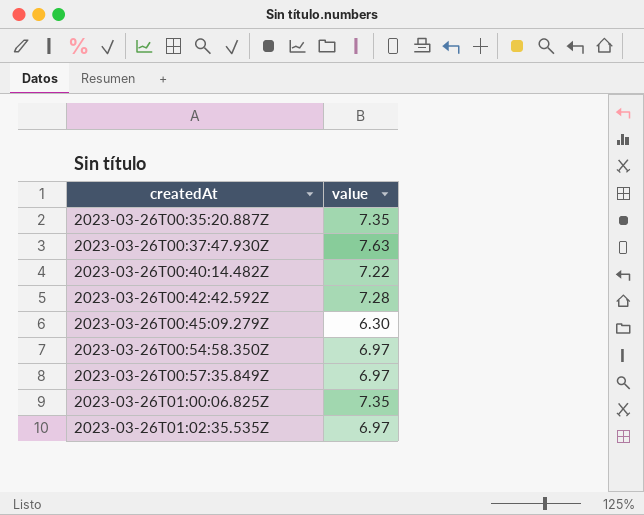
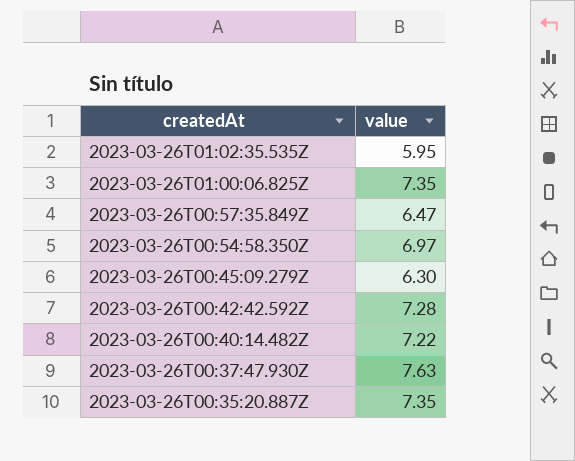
row order: createdAt ascending -> createdAt descending
2023-03-26T01:02:35.535Z | value: 6.97 -> 5.95
2023-03-26T00:57:35.849Z | value: 6.97 -> 6.47

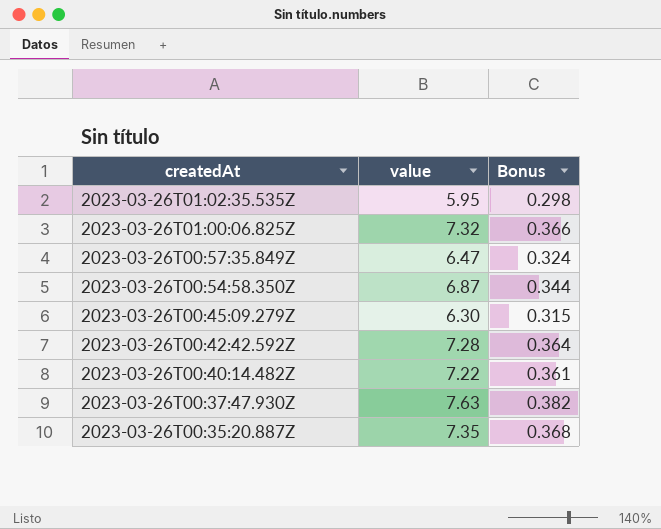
column Bonus | formula: none -> [value] * 0.05
2023-03-26T01:00:06.825Z | value: 7.35 -> 7.32
2023-03-26T00:54:58.350Z | value: 6.97 -> 6.87

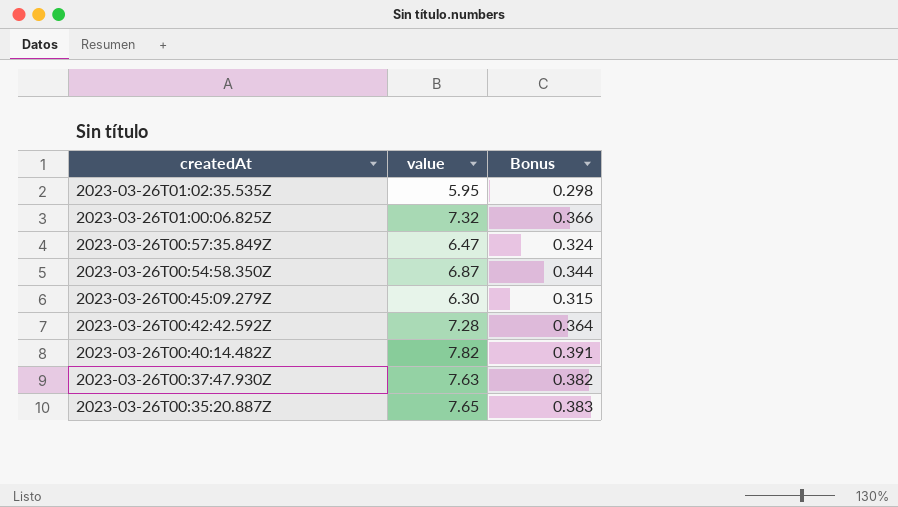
2023-03-26T00:40:14.482Z | value: 7.22 -> 7.82
2023-03-26T00:40:14.482Z | Bonus: 0.361 -> 0.391
2023-03-26T00:35:20.887Z | value: 7.35 -> 7.65
2023-03-26T00:35:20.887Z | Bonus: 0.368 -> 0.383

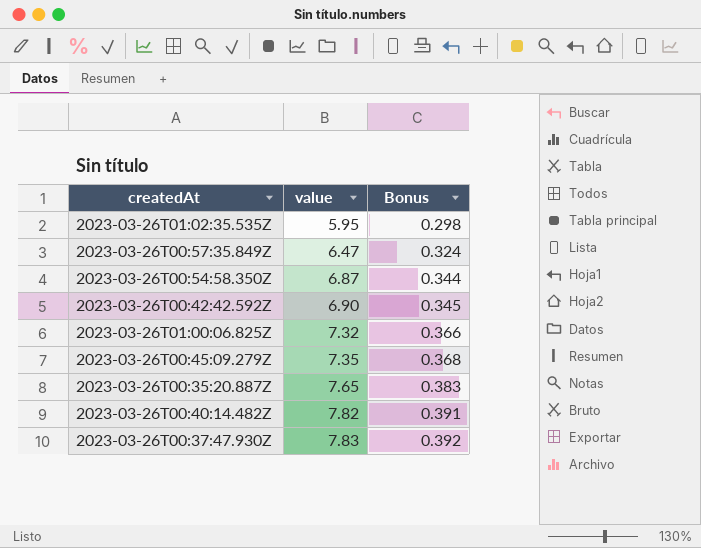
row order: createdAt descending -> value ascending
2023-03-26T00:42:42.592Z | value: 7.28 -> 6.90
2023-03-26T00:42:42.592Z | Bonus: 0.364 -> 0.345
2023-03-26T00:45:09.279Z | value: 6.30 -> 7.35
2023-03-26T00:45:09.279Z | Bonus: 0.315 -> 0.368
2023-03-26T00:37:47.930Z | value: 7.63 -> 7.83
2023-03-26T00:37:47.930Z | Bonus: 0.382 -> 0.392

